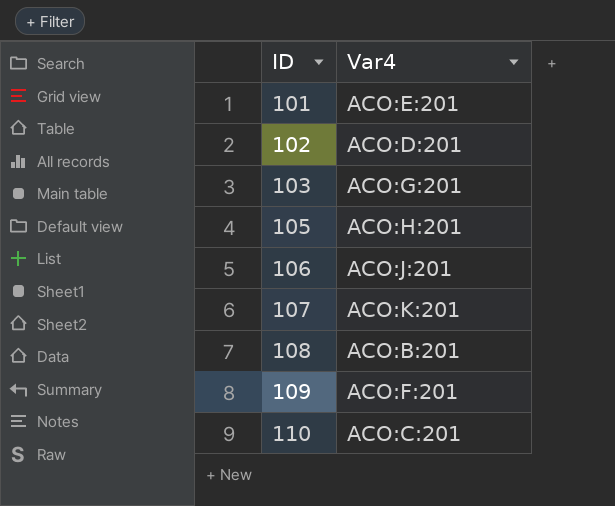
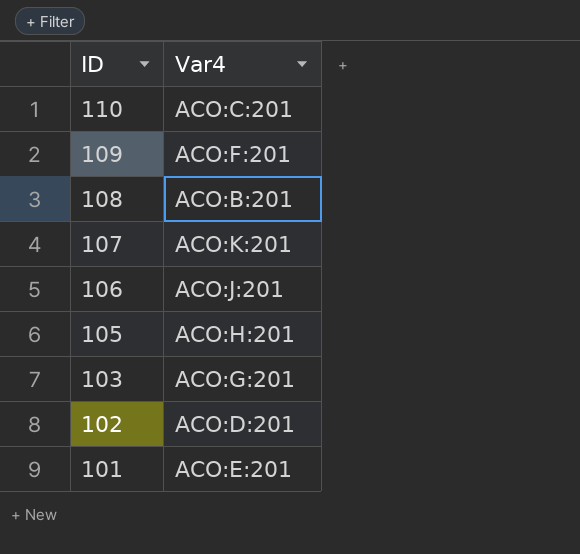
row order: ID ascending -> ID descending

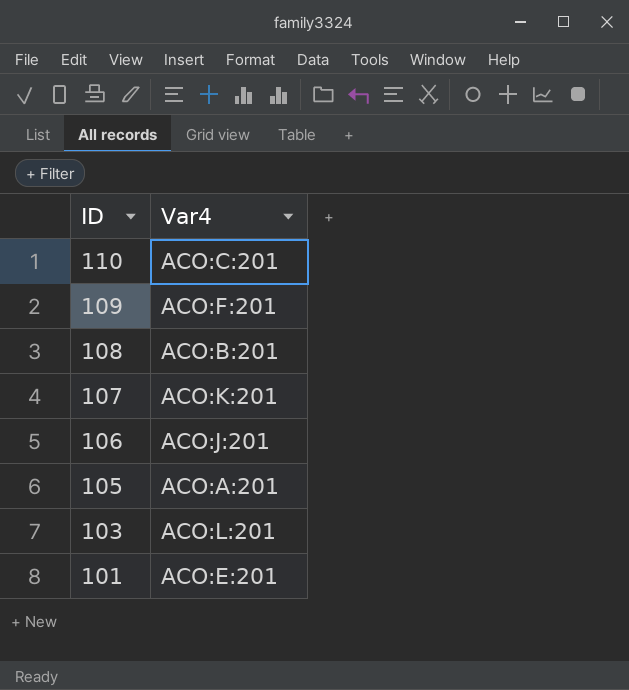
row 102: ACO:D:201 -> none
105 | Var4: ACO:H:201 -> ACO:A:201
103 | Var4: ACO:G:201 -> ACO:L:201

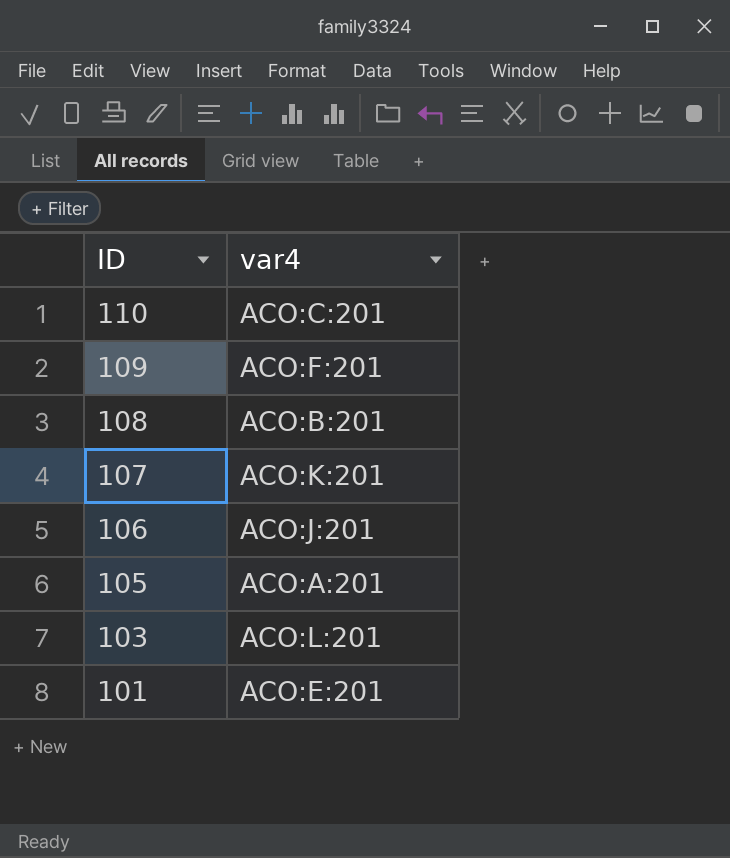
column name: Var4 -> var4

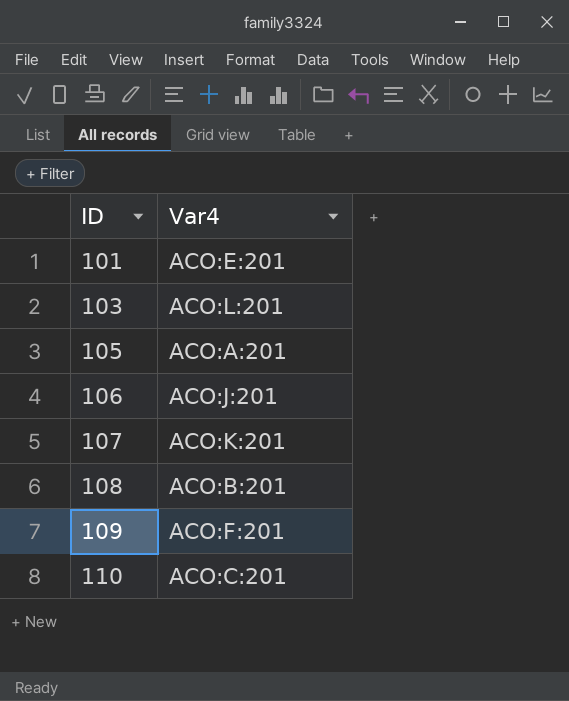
row order: ID descending -> ID ascending
column name: var4 -> Var4

